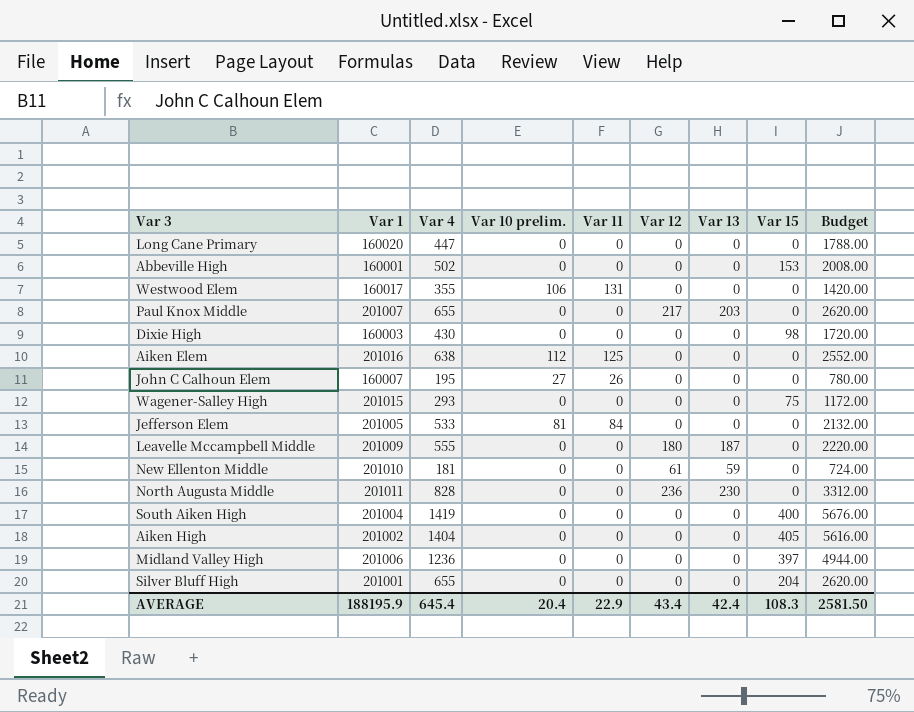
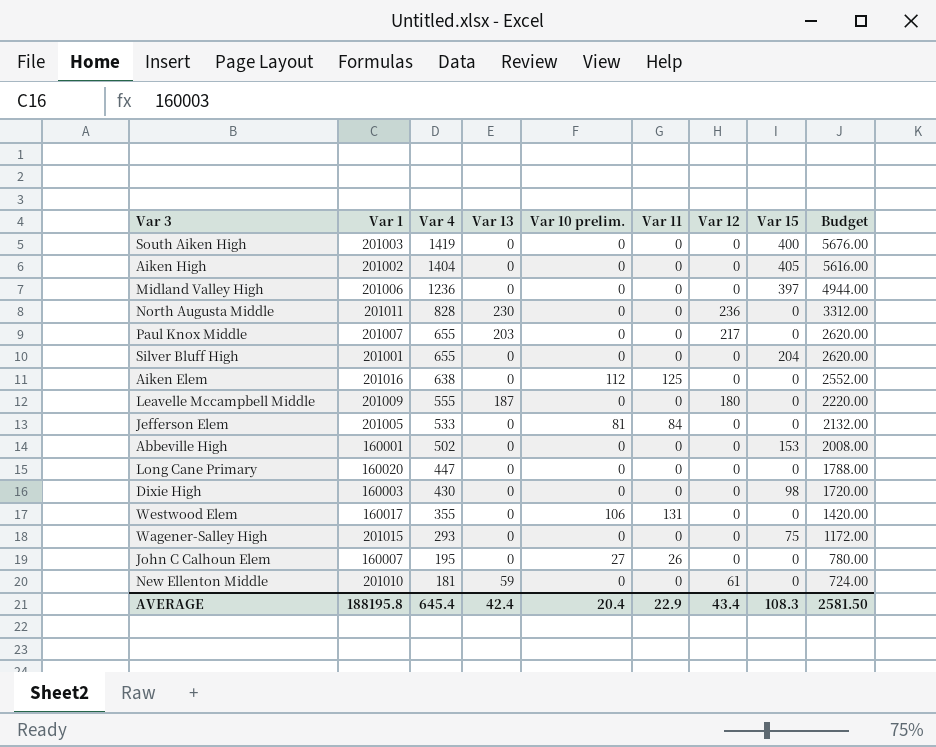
row order: none -> Var 4 descending
column Var 13 | position: 7 -> 4
South Aiken High | Var 1: 201004 -> 201003
AVERAGE | Var 1: 188195.9 -> 188195.8

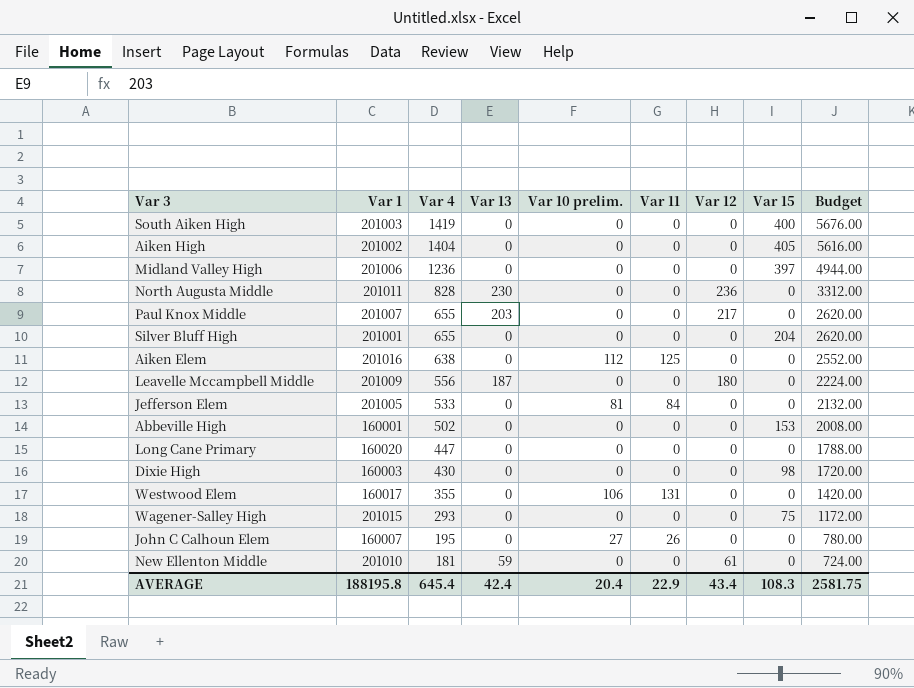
Leavelle Mccampbell Middle | Var 4: 555 -> 556
Leavelle Mccampbell Middle | Budget: 2220.00 -> 2224.00
AVERAGE | Budget: 2581.50 -> 2581.75

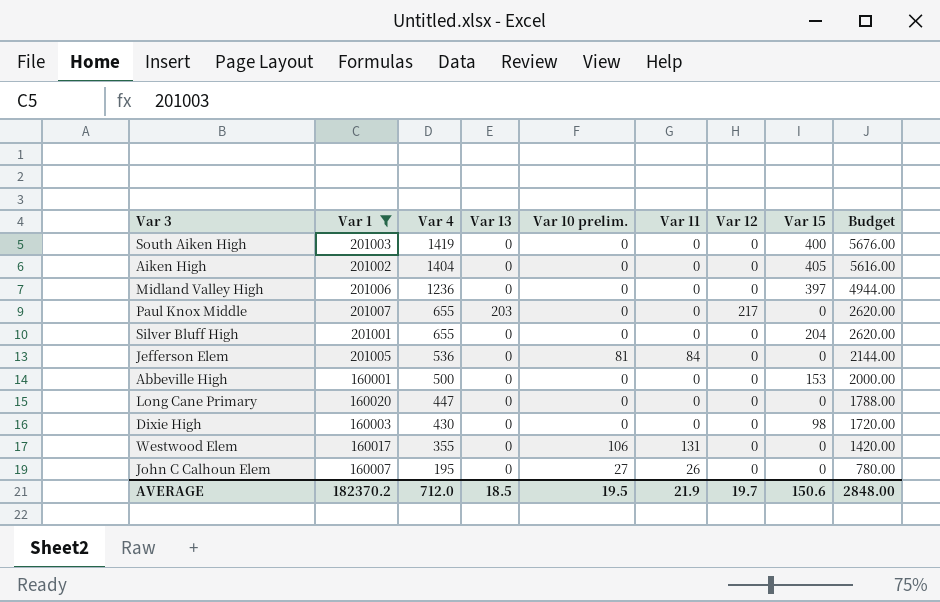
filter: none -> Var 1 <= 201007
Jefferson Elem | Var 4: 533 -> 536
Jefferson Elem | Budget: 2132.00 -> 2144.00
Abbeville High | Var 4: 502 -> 500
Abbeville High | Budget: 2008.00 -> 2000.00
AVERAGE | Var 1: 188195.8 -> 182370.2
AVERAGE | Var 4: 645.4 -> 712.0
AVERAGE | Var 13: 42.4 -> 18.5
AVERAGE | Var 10 prelim.: 20.4 -> 19.5
AVERAGE | Var 11: 22.9 -> 21.9
AVERAGE | Var 12: 43.4 -> 19.7
AVERAGE | Var 15: 108.3 -> 150.6
AVERAGE | Budget: 2581.75 -> 2848.00

